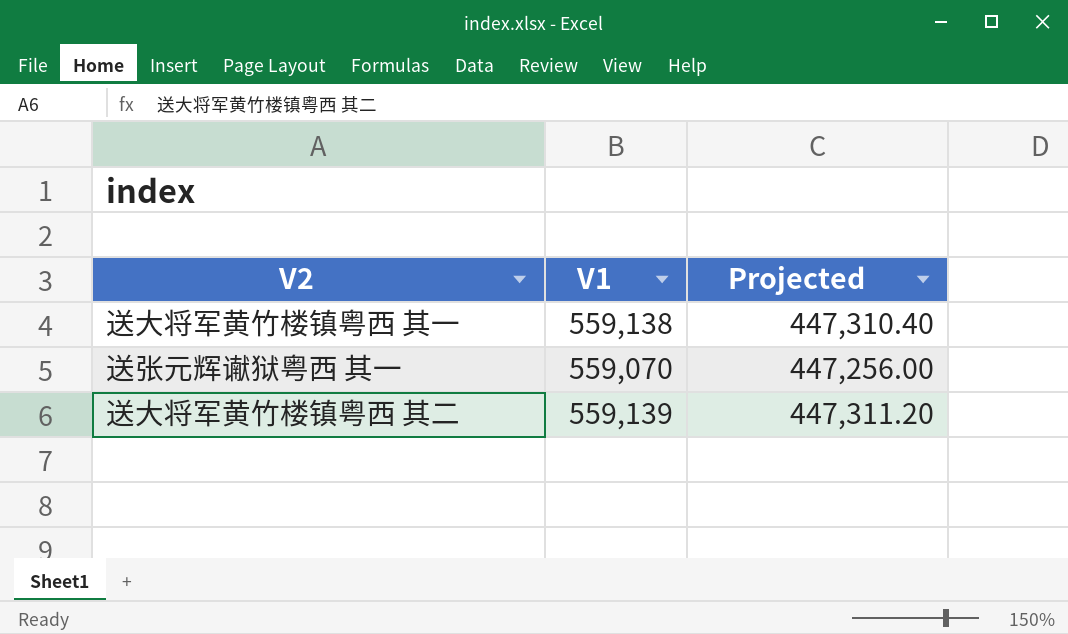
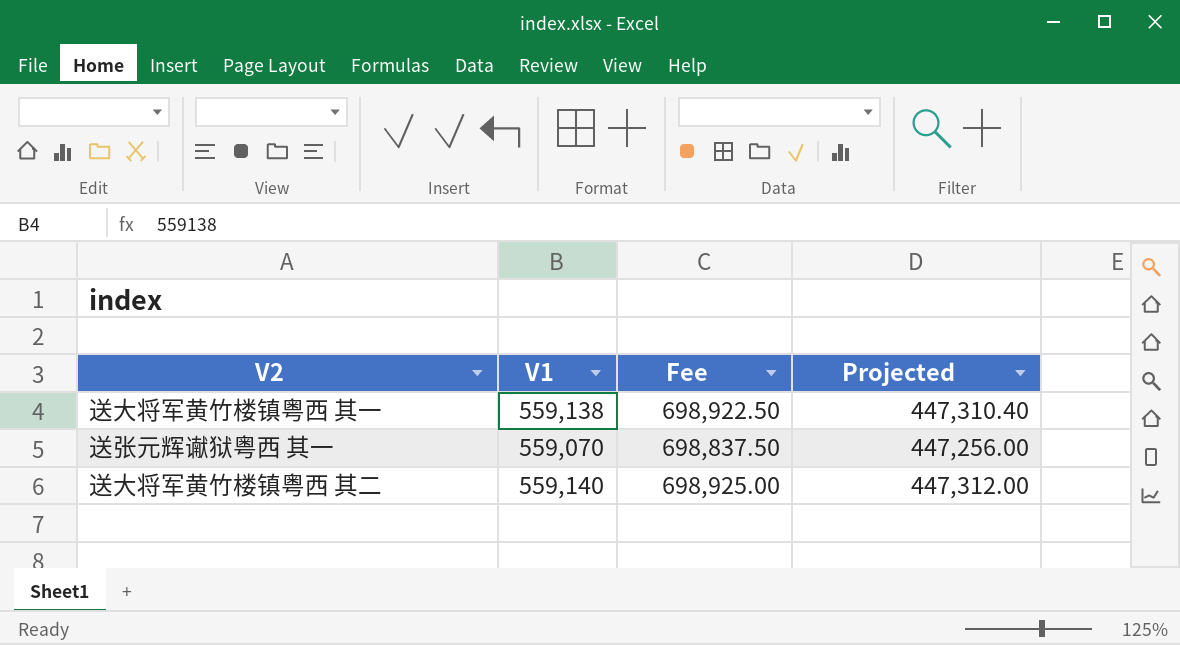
column Fee | formula: none -> [V1] * 1.25
送大将军黄竹楼镇粤西 其二 | V1: 559,139 -> 559,140
送大将军黄竹楼镇粤西 其二 | Projected: 447,311.20 -> 447,312.00

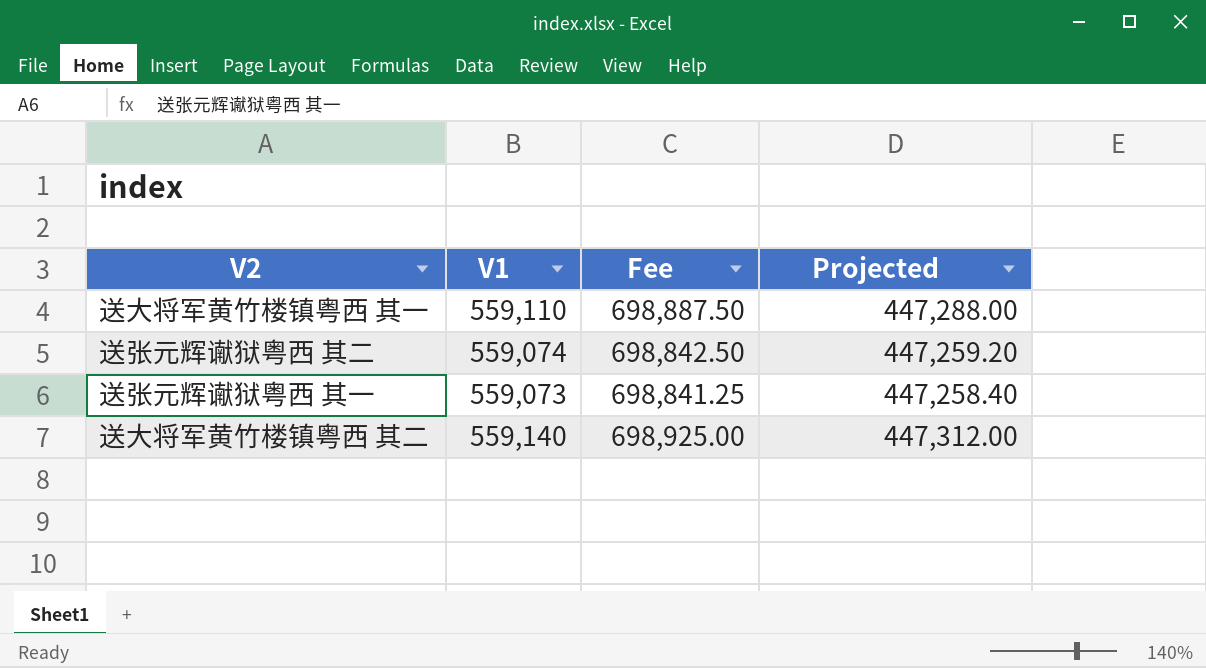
送大将军黄竹楼镇粤西 其一 | V1: 559,138 -> 559,110
送大将军黄竹楼镇粤西 其一 | Fee: 698,922.50 -> 698,887.50
送大将军黄竹楼镇粤西 其一 | Projected: 447,310.40 -> 447,288.00
row 送张元辉谳狱粤西 其二: none -> 559,074 | 698,842.50 | 447,259.20
送张元辉谳狱粤西 其一 | V1: 559,070 -> 559,073
送张元辉谳狱粤西 其一 | Fee: 698,837.50 -> 698,841.25
送张元辉谳狱粤西 其一 | Projected: 447,256.00 -> 447,258.40

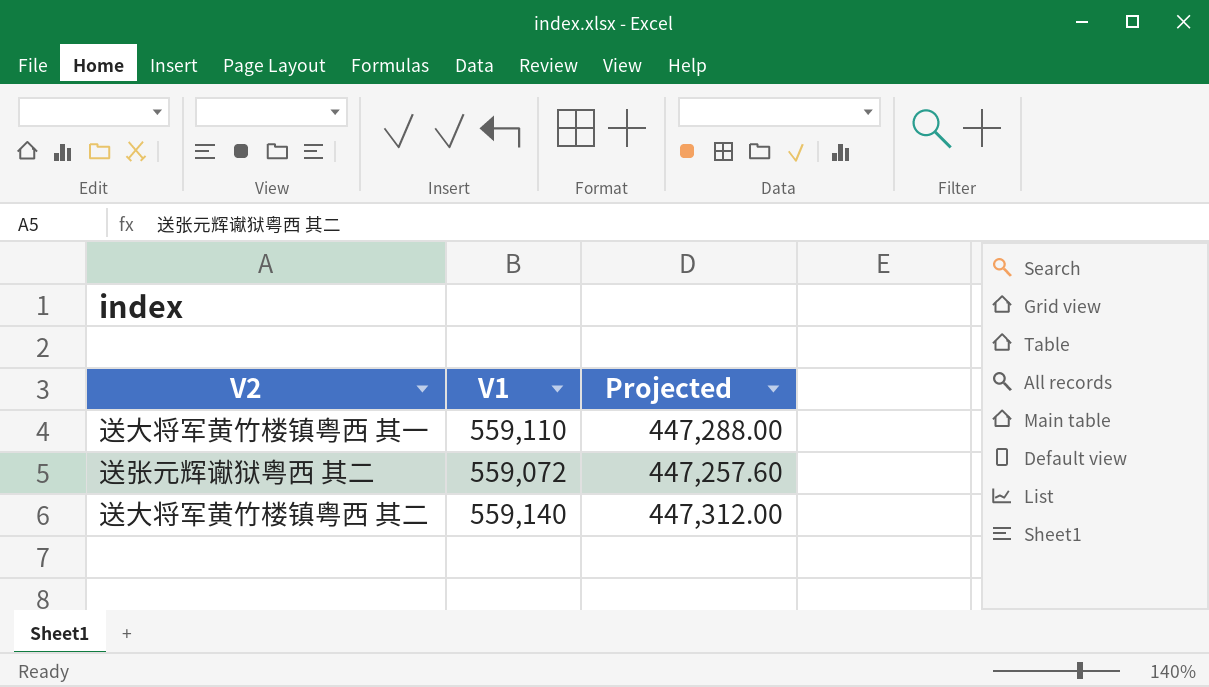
column Fee | formula: [V1] * 1.25 -> none
row 送张元辉谳狱粤西 其一: 559,073 | 698,841.25 | 447,258.40 -> none
送张元辉谳狱粤西 其二 | V1: 559,074 -> 559,072
送张元辉谳狱粤西 其二 | Projected: 447,259.20 -> 447,257.60

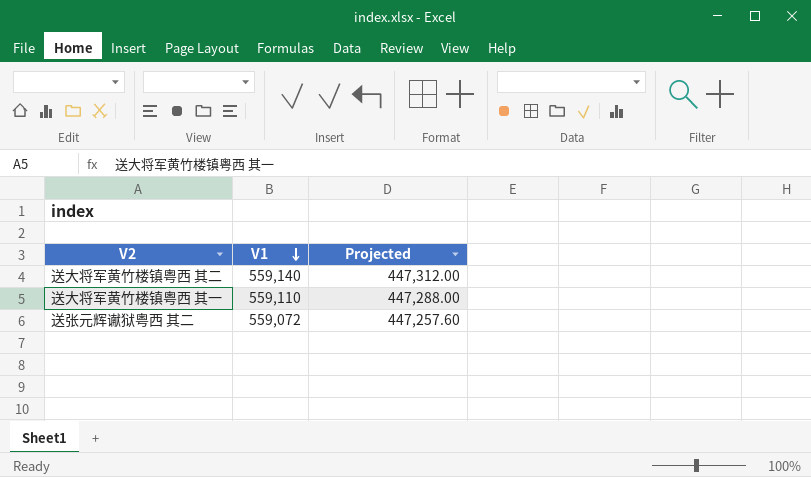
row order: none -> V1 descending

